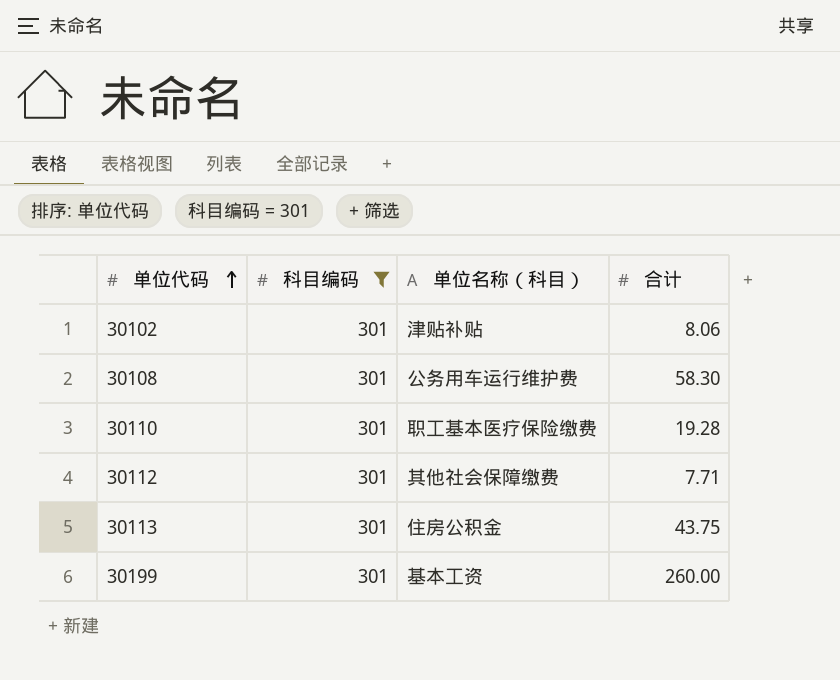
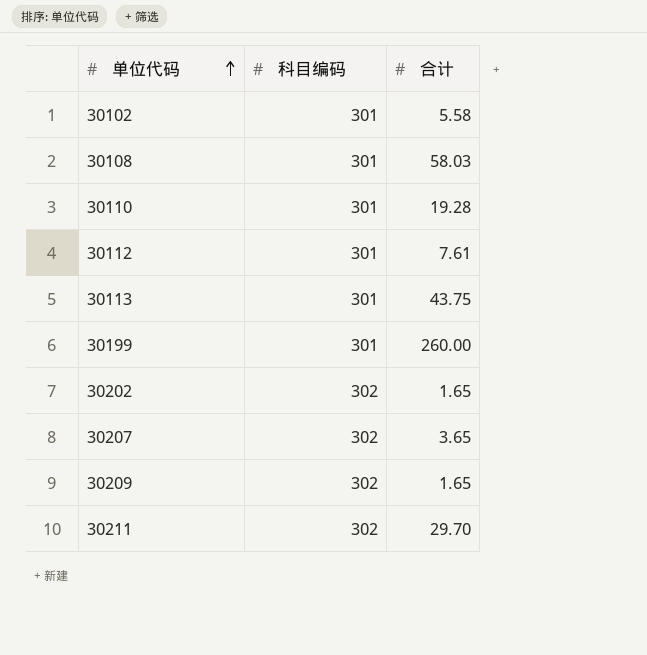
filter: 科目编码 = 301 -> none
column 单位名称（科目） | position: 3 -> none
30102 | 合计: 8.06 -> 5.58
30108 | 合计: 58.30 -> 58.03
30112 | 合计: 7.71 -> 7.61

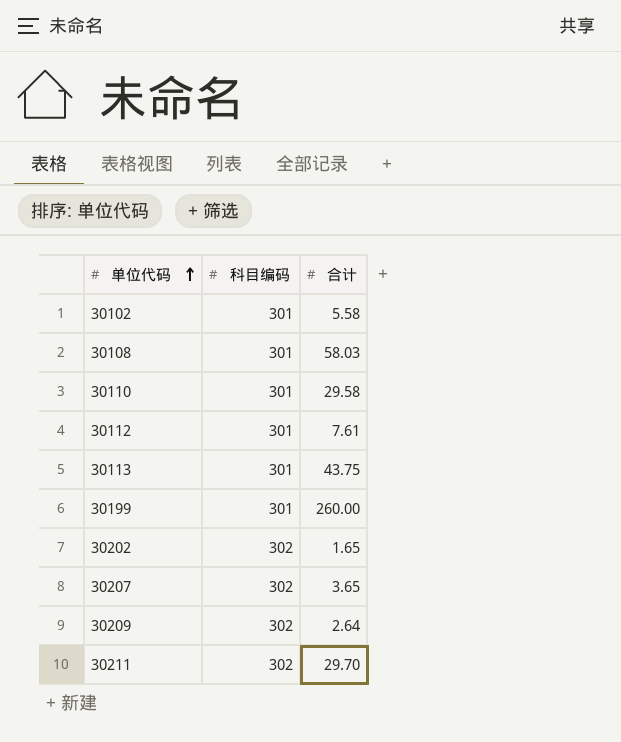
30110 | 合计: 19.28 -> 29.58
30209 | 合计: 1.65 -> 2.64

